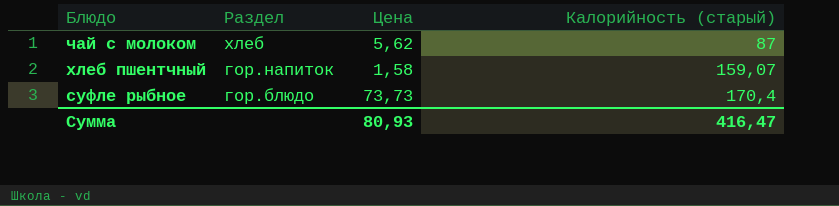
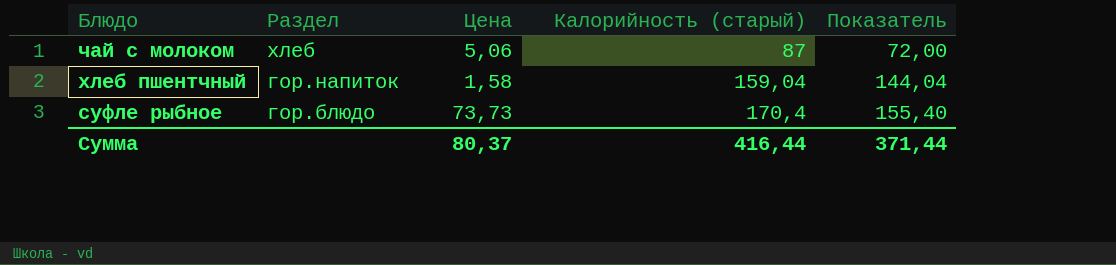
column Показатель | formula: none -> [Калорийность (старый)] - 15
чай с молоком | Цена: 5,62 -> 5,06
хлеб пшентчный | Калорийность (старый): 159,07 -> 159,04
Сумма | Цена: 80,93 -> 80,37
Сумма | Калорийность (старый): 416,47 -> 416,44

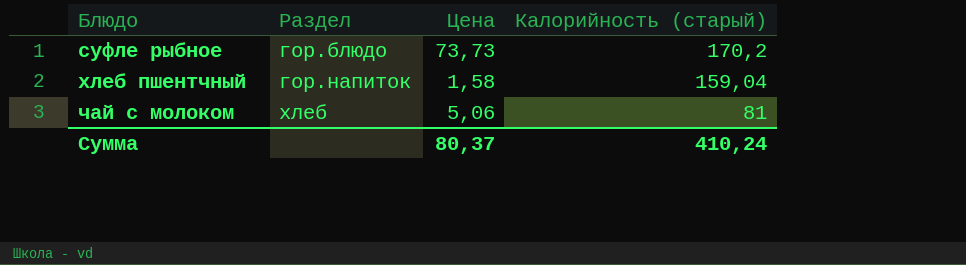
row order: Блюдо descending -> Блюдо ascending
column Показатель | formula: [Калорийность (старый)] - 15 -> none
суфле рыбное | Калорийность (старый): 170,4 -> 170,2
чай с молоком | Калорийность (старый): 87 -> 81
Сумма | Калорийность (старый): 416,44 -> 410,24

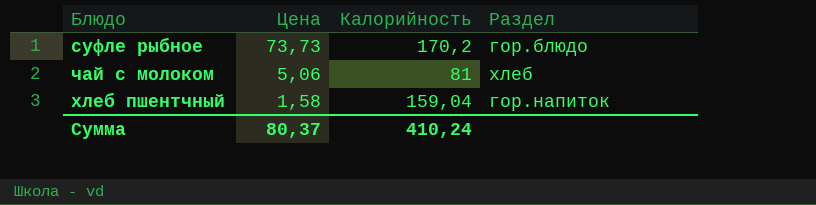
row order: Блюдо ascending -> Цена descending
column name: Калорийность (старый) -> Калорийность
column Раздел | position: 2 -> 4

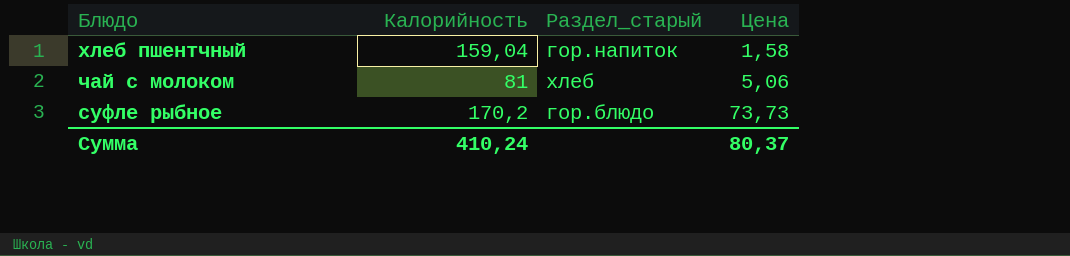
row order: Цена descending -> Цена ascending
column name: Раздел -> Раздел_старый
column Цена | position: 2 -> 4

